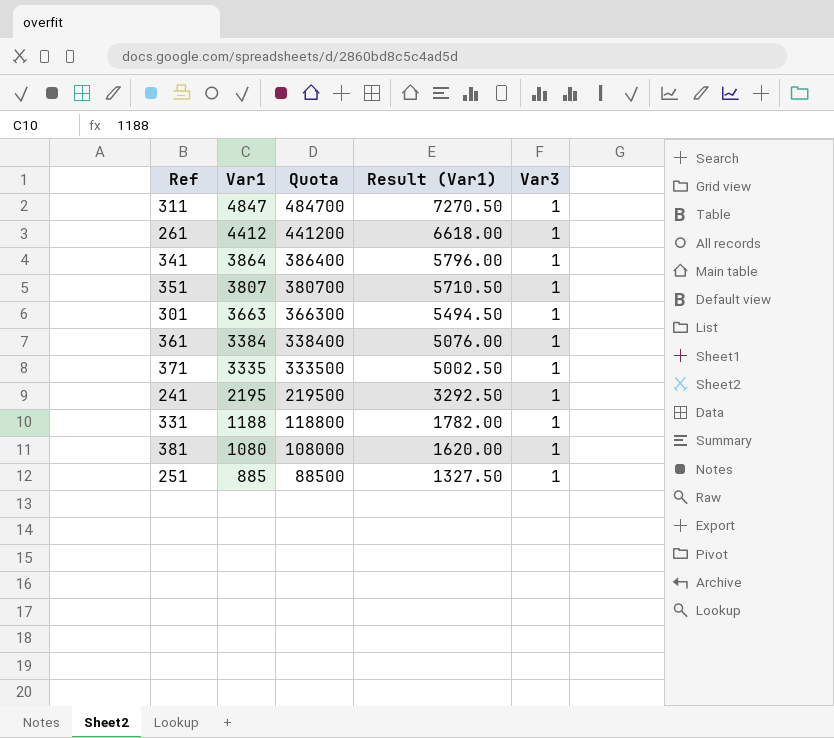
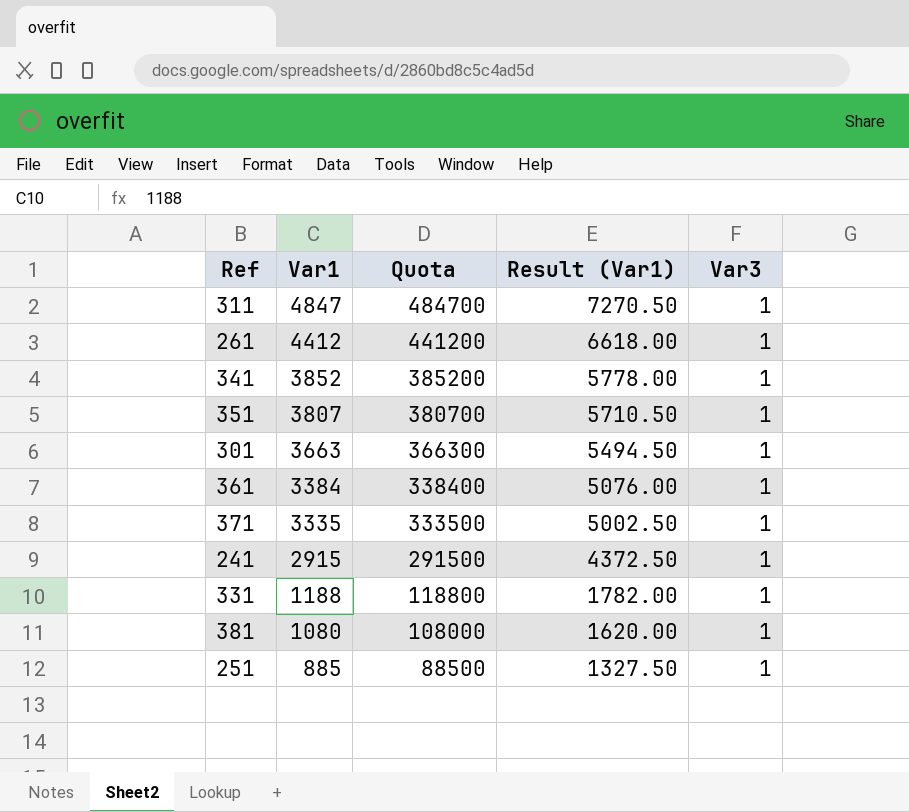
341 | Var1: 3864 -> 3852
341 | Quota: 386400 -> 385200
341 | Result (Var1): 5796.00 -> 5778.00
241 | Var1: 2195 -> 2915
241 | Quota: 219500 -> 291500
241 | Result (Var1): 3292.50 -> 4372.50

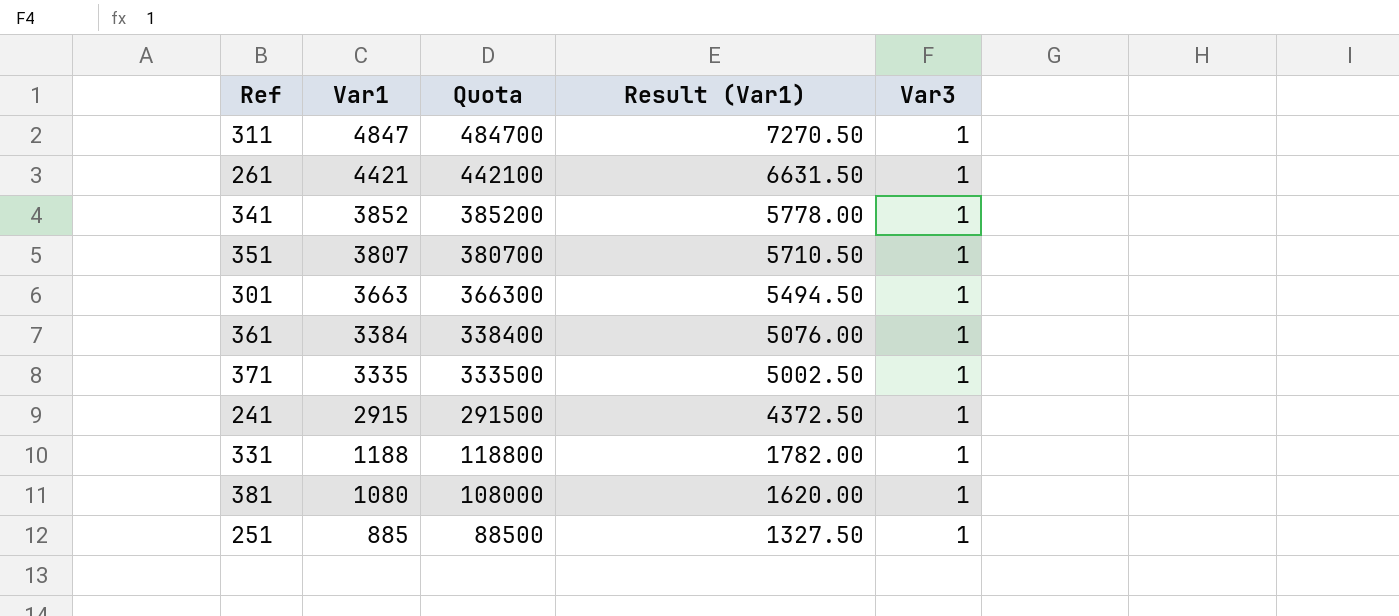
261 | Var1: 4412 -> 4421
261 | Quota: 441200 -> 442100
261 | Result (Var1): 6618.00 -> 6631.50

